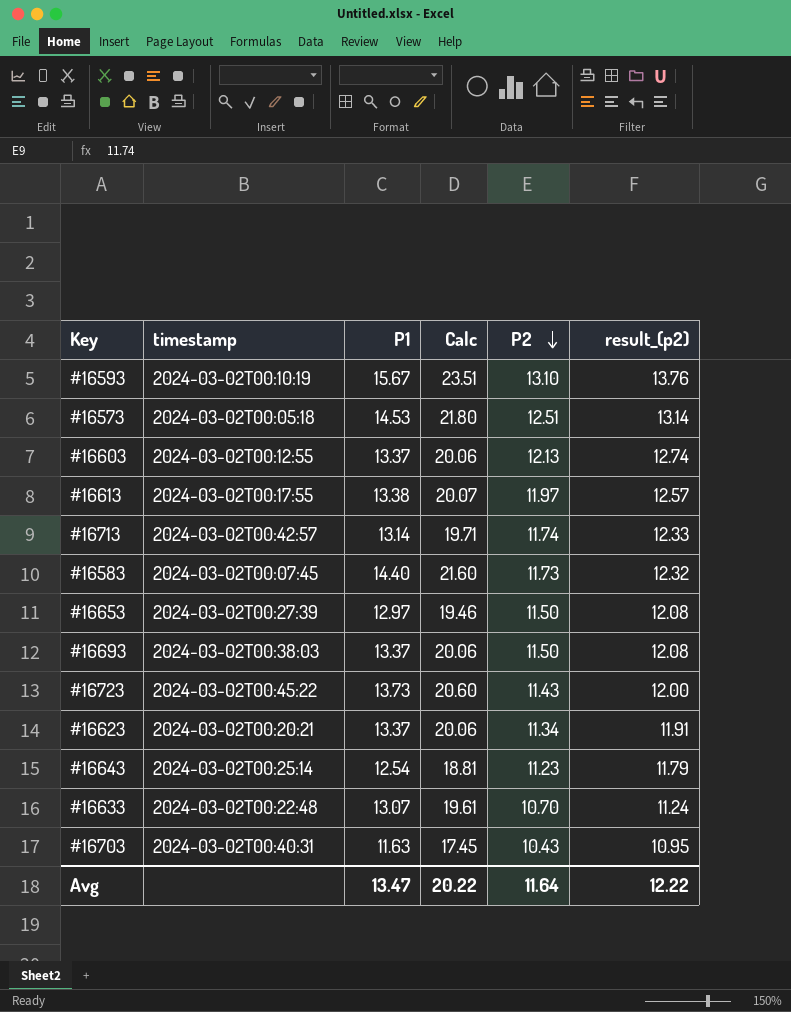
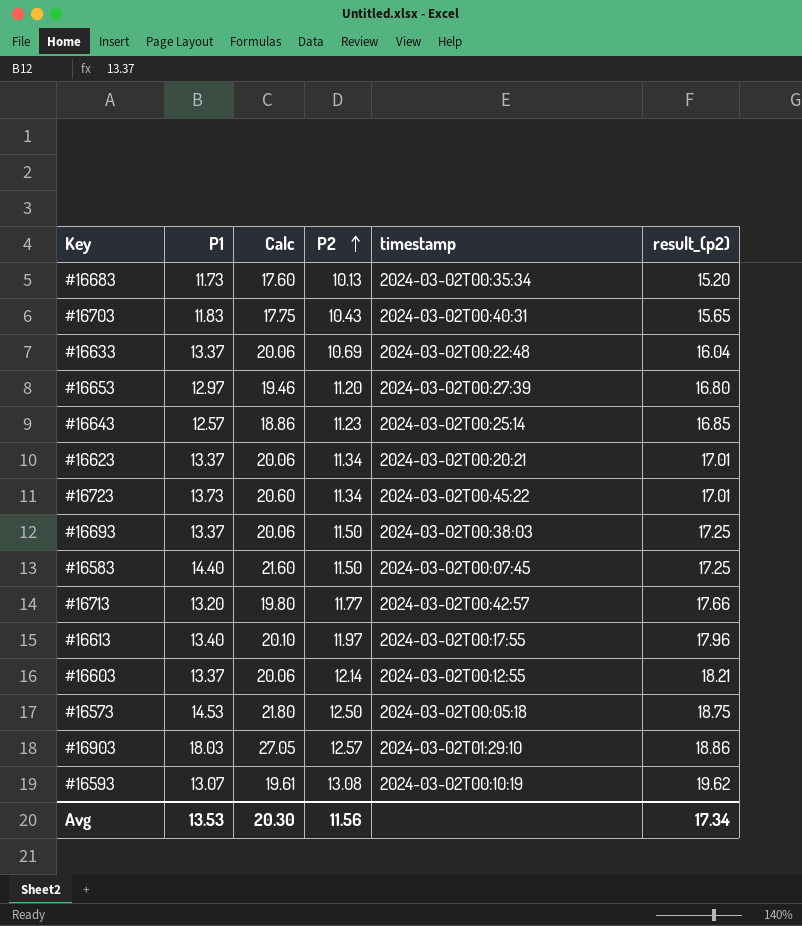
row order: P2 descending -> P2 ascending
column timestamp | position: 2 -> 5
column result_(p2) | formula: [P2] * 1.05 -> [P2] * 1.5
row #16683: none -> 11.73 | 17.60 | 10.13 | 2024-03-02T00:35:34 | 15.20
#16703 | P1: 11.63 -> 11.83
#16703 | Calc: 17.45 -> 17.75
#16633 | P1: 13.07 -> 13.37
#16633 | Calc: 19.61 -> 20.06
#16633 | P2: 10.70 -> 10.69
#16653 | P2: 11.50 -> 11.20
#16643 | P1: 12.54 -> 12.57
#16643 | Calc: 18.81 -> 18.86
#16723 | P2: 11.43 -> 11.34
#16583 | P2: 11.73 -> 11.50
#16713 | P1: 13.14 -> 13.20
#16713 | Calc: 19.71 -> 19.80
#16713 | P2: 11.74 -> 11.77
#16613 | P1: 13.38 -> 13.40
#16613 | Calc: 20.07 -> 20.10
#16603 | P2: 12.13 -> 12.14
#16573 | P2: 12.51 -> 12.50
row #16903: none -> 18.03 | 27.05 | 12.57 | 2024-03-02T01:29:10 | 18.86
#16593 | P1: 15.67 -> 13.07
#16593 | Calc: 23.51 -> 19.61
#16593 | P2: 13.10 -> 13.08
Avg | P1: 13.47 -> 13.53
Avg | Calc: 20.22 -> 20.30
Avg | P2: 11.64 -> 11.56
Avg | result_(p2): 12.22 -> 17.34

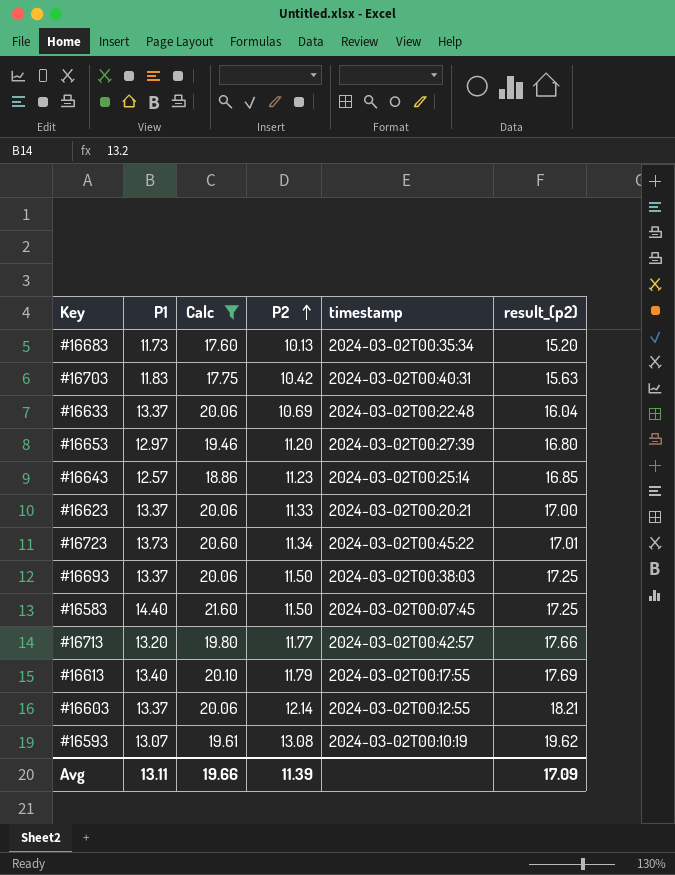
filter: none -> Calc <= 21.60
#16703 | P2: 10.43 -> 10.42
#16703 | result_(p2): 15.65 -> 15.63
#16623 | P2: 11.34 -> 11.33
#16623 | result_(p2): 17.01 -> 17.00
#16613 | P2: 11.97 -> 11.79
#16613 | result_(p2): 17.96 -> 17.69
Avg | P1: 13.53 -> 13.11
Avg | Calc: 20.30 -> 19.66
Avg | P2: 11.56 -> 11.39
Avg | result_(p2): 17.34 -> 17.09

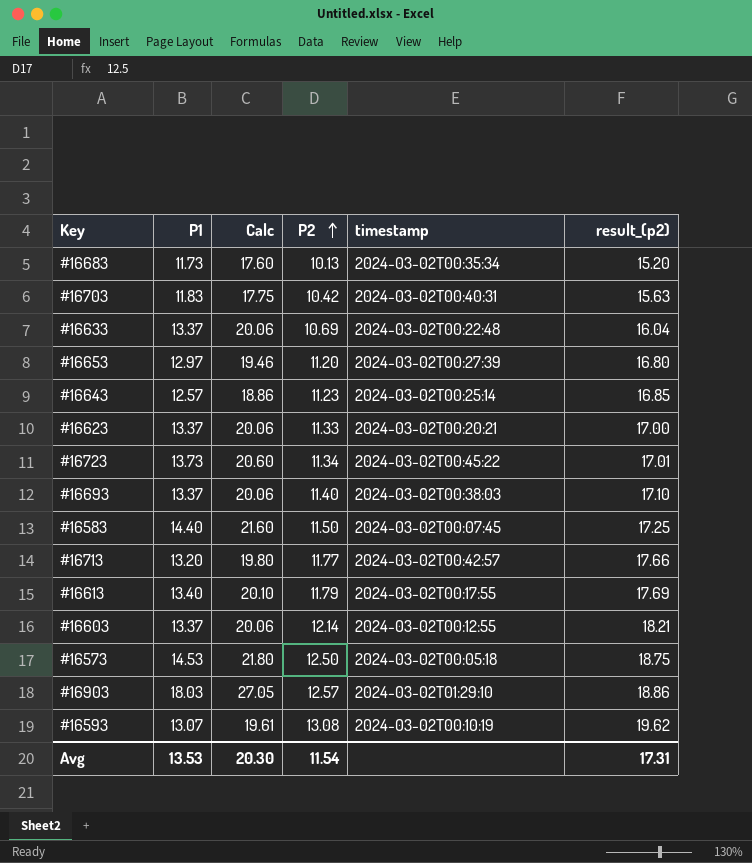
filter: Calc <= 21.60 -> none
#16693 | P2: 11.50 -> 11.40
#16693 | result_(p2): 17.25 -> 17.10
Avg | P1: 13.11 -> 13.53
Avg | Calc: 19.66 -> 20.30
Avg | P2: 11.39 -> 11.54
Avg | result_(p2): 17.09 -> 17.31

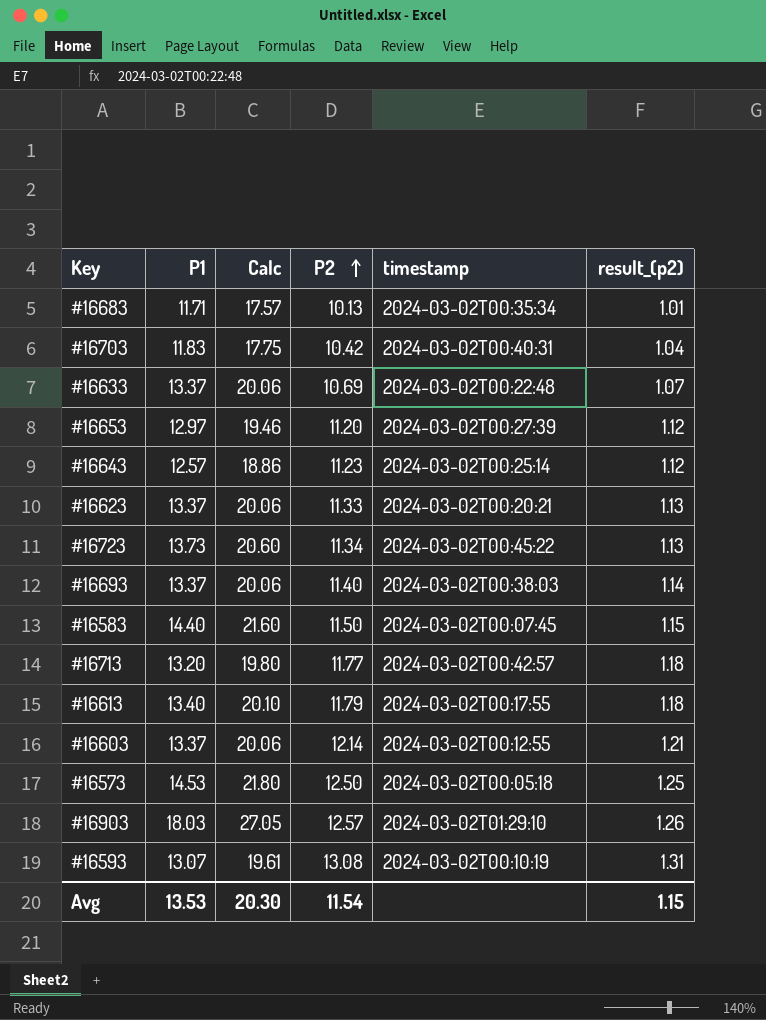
column result_(p2) | formula: [P2] * 1.5 -> [P2] * 0.1
#16683 | P1: 11.73 -> 11.71
#16683 | Calc: 17.60 -> 17.57
Avg | result_(p2): 17.31 -> 1.15

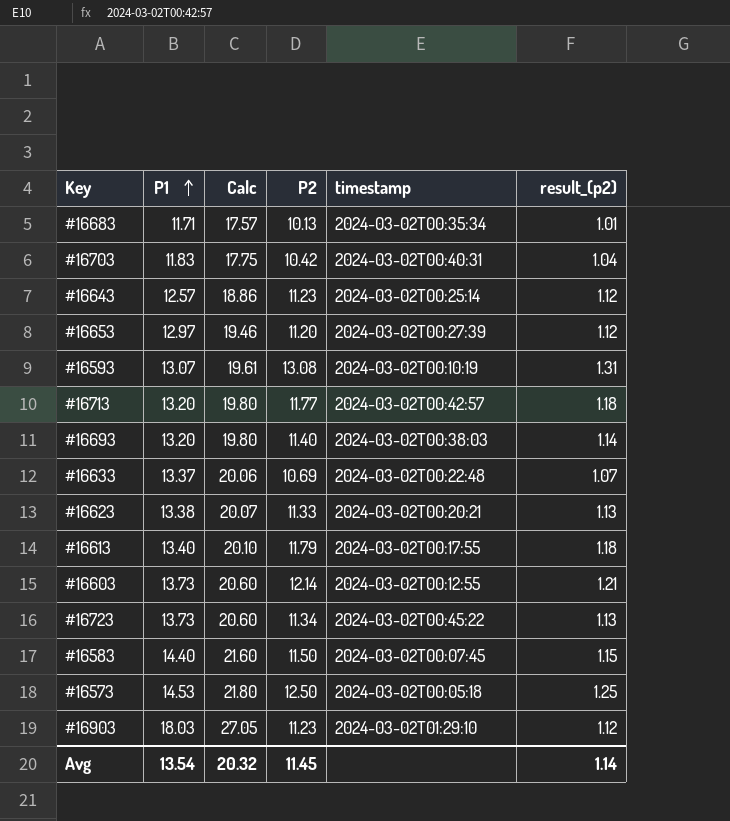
row order: P2 ascending -> P1 ascending
#16693 | P1: 13.37 -> 13.20
#16693 | Calc: 20.06 -> 19.80
#16623 | P1: 13.37 -> 13.38
#16623 | Calc: 20.06 -> 20.07
#16603 | P1: 13.37 -> 13.73
#16603 | Calc: 20.06 -> 20.60
#16903 | P2: 12.57 -> 11.23
#16903 | result_(p2): 1.26 -> 1.12
Avg | P1: 13.53 -> 13.54
Avg | Calc: 20.30 -> 20.32
Avg | P2: 11.54 -> 11.45
Avg | result_(p2): 1.15 -> 1.14

